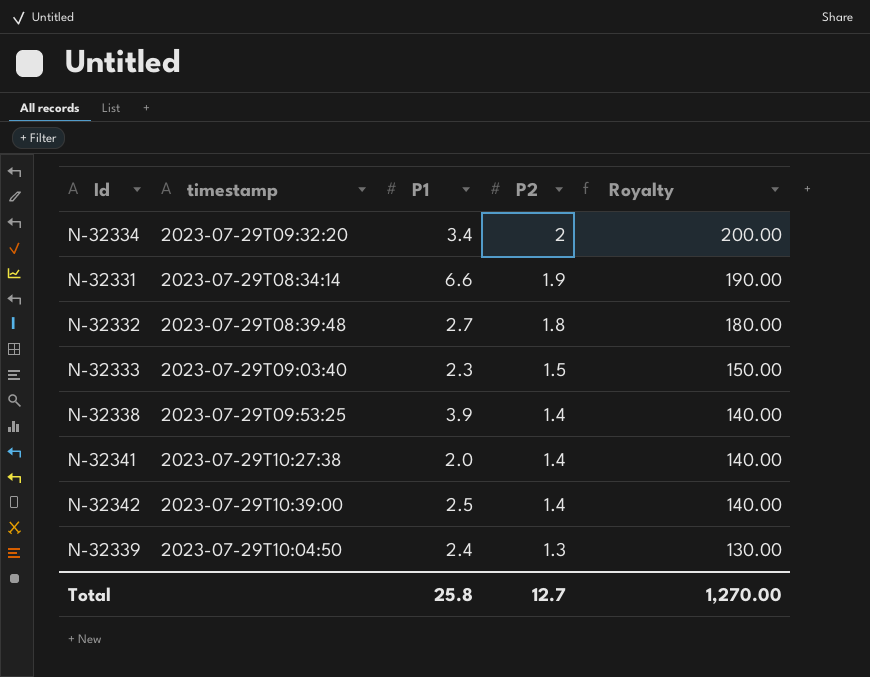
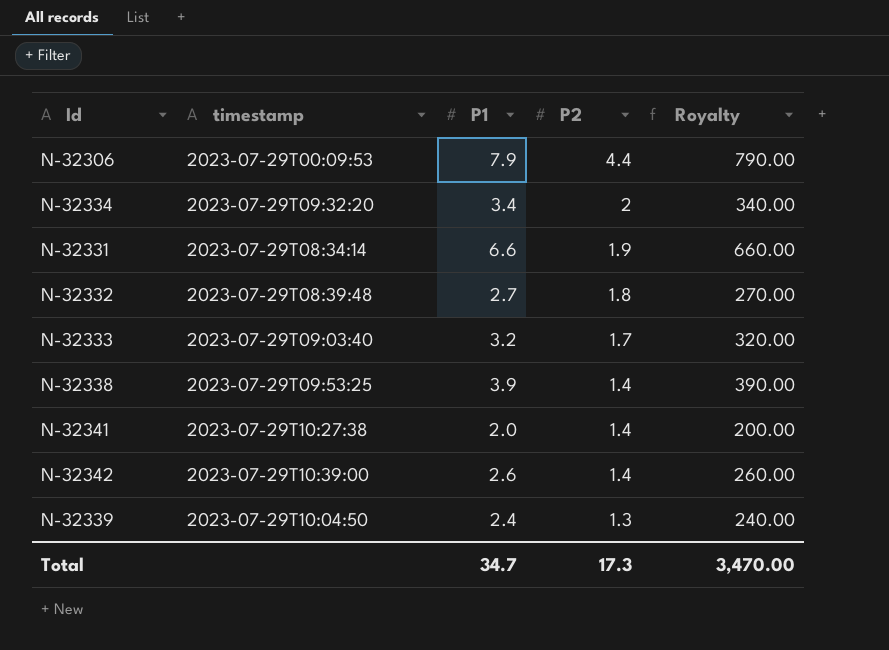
column Royalty | formula: [P2] * 100 -> [P1] * 100
row N-32306: none -> 2023-07-29T00:09:53 | 7.9 | 4.4 | 790.00
N-32333 | P1: 2.3 -> 3.2
N-32333 | P2: 1.5 -> 1.7
N-32342 | P1: 2.5 -> 2.6
Total | P1: 25.8 -> 34.7
Total | P2: 12.7 -> 17.3
Total | Royalty: 1,270.00 -> 3,470.00

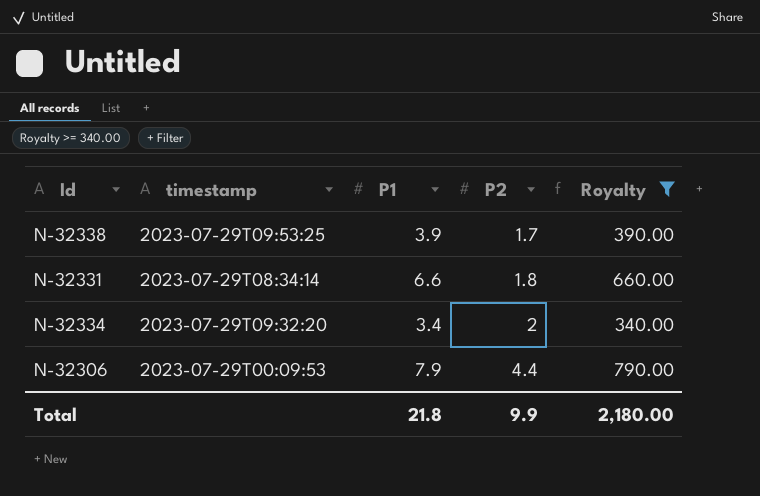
filter: none -> Royalty >= 340.00
row order: P2 descending -> P2 ascending
N-32338 | P2: 1.4 -> 1.7
N-32331 | P2: 1.9 -> 1.8
Total | P1: 34.7 -> 21.8
Total | P2: 17.3 -> 9.9
Total | Royalty: 3,470.00 -> 2,180.00

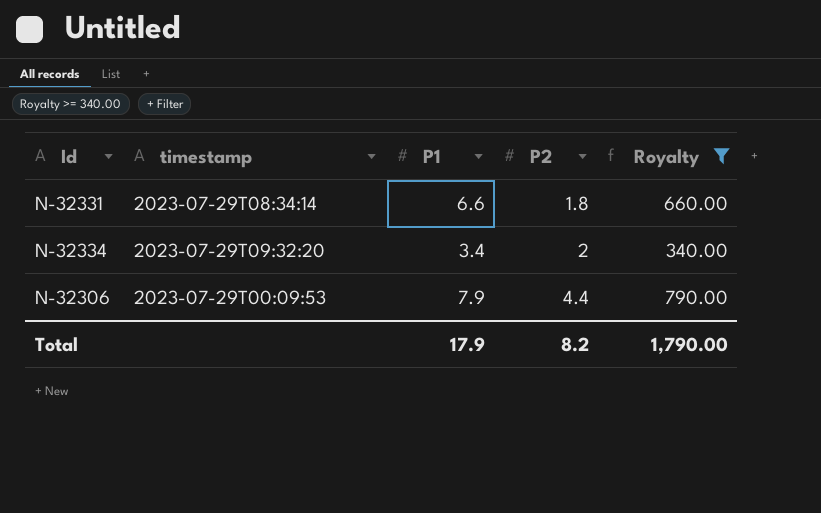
row N-32338: 2023-07-29T09:53:25 | 3.9 | 1.7 | 390.00 -> none
Total | P1: 21.8 -> 17.9
Total | P2: 9.9 -> 8.2
Total | Royalty: 2,180.00 -> 1,790.00

